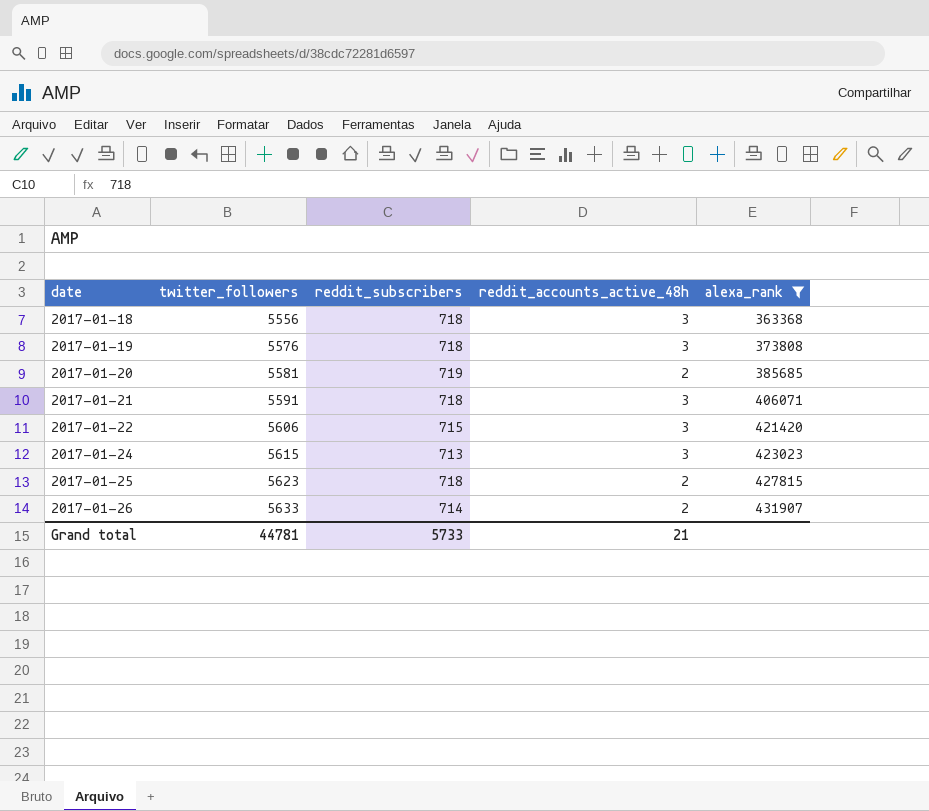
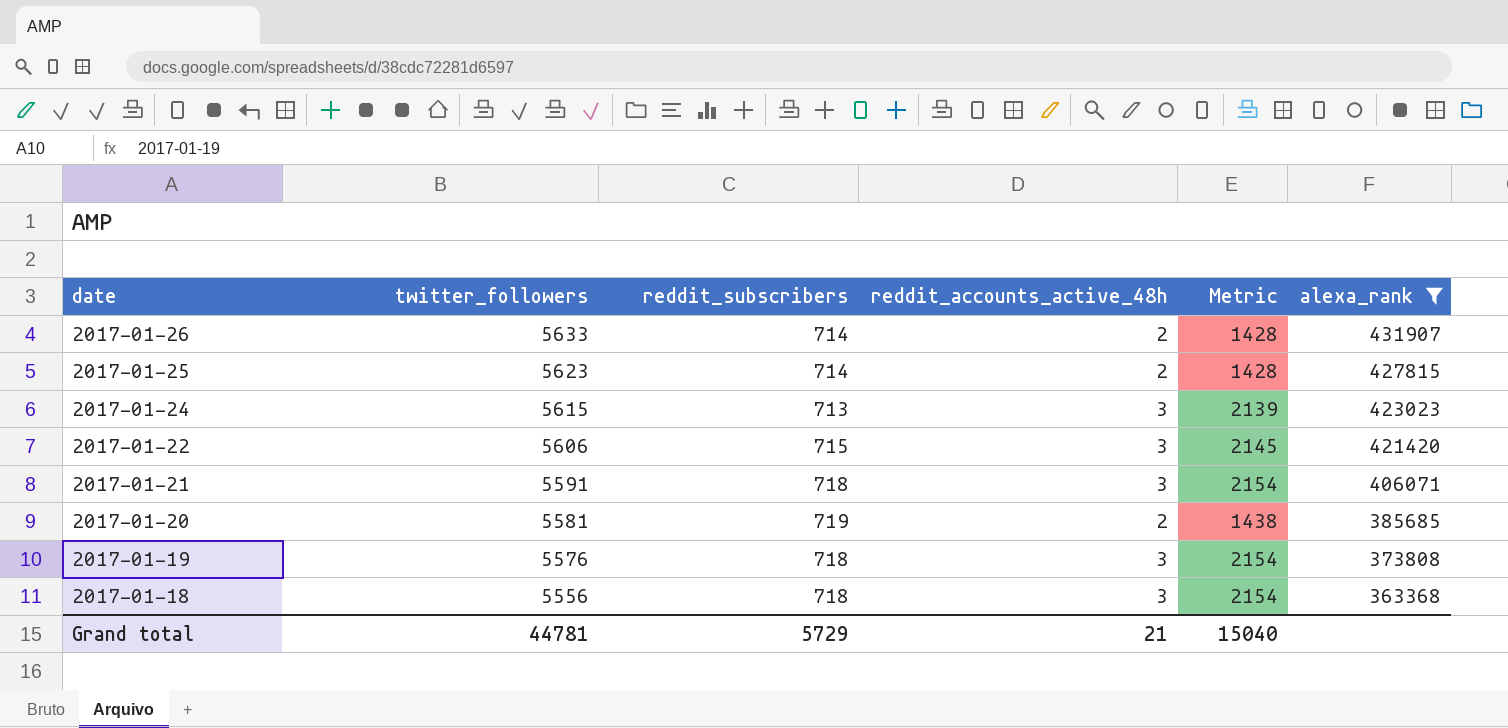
row order: date ascending -> date descending
column Metric | formula: none -> [reddit_subscribers] * [reddit_accounts_active_48h]
2017-01-25 | reddit_subscribers: 718 -> 714
Grand total | reddit_subscribers: 5733 -> 5729

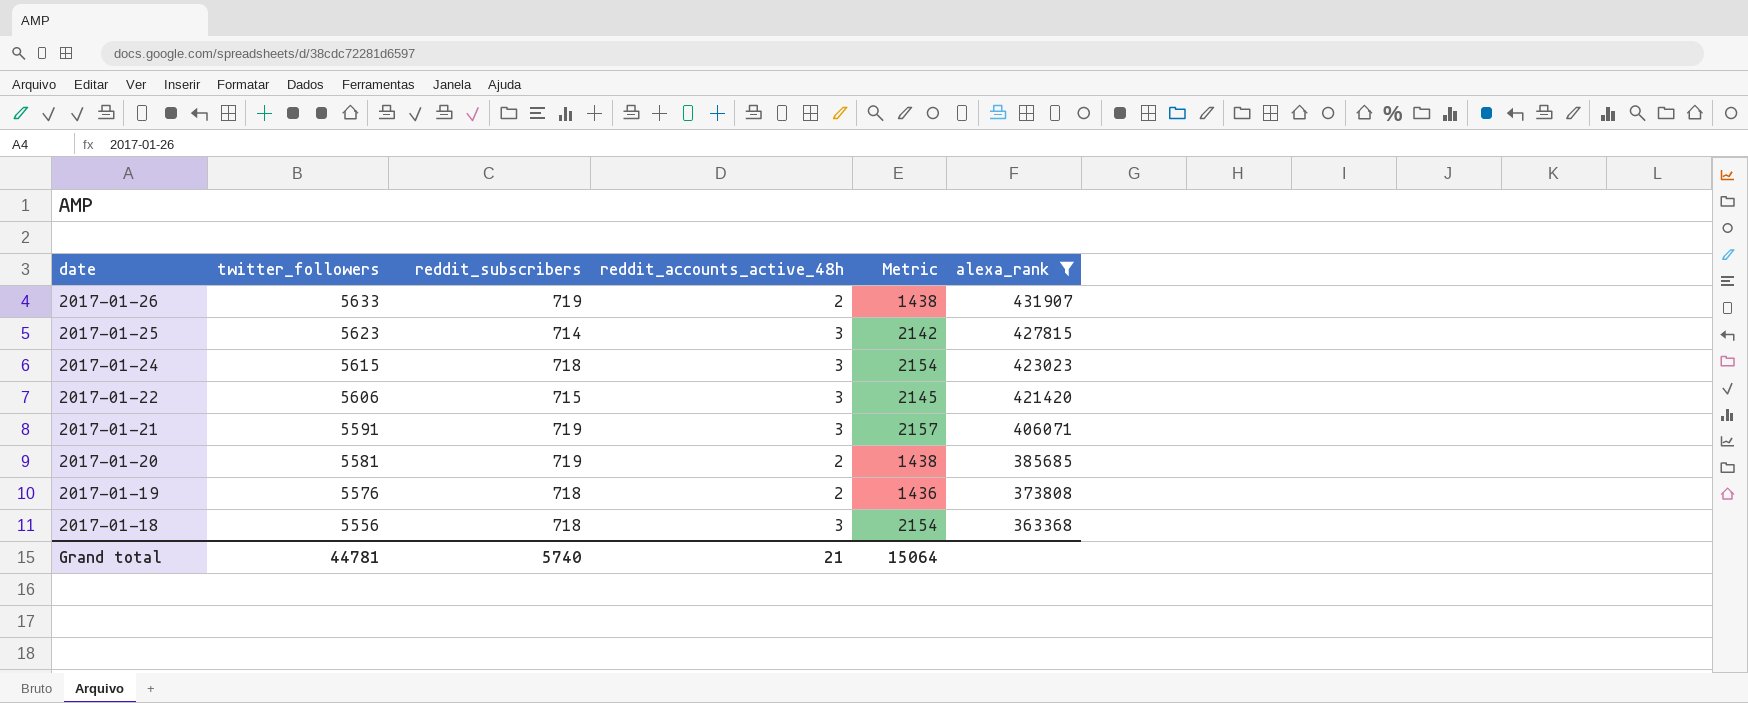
2017-01-26 | reddit_subscribers: 714 -> 719
2017-01-26 | Metric: 1428 -> 1438
2017-01-25 | reddit_accounts_active_48h: 2 -> 3
2017-01-25 | Metric: 1428 -> 2142
2017-01-24 | reddit_subscribers: 713 -> 718
2017-01-24 | Metric: 2139 -> 2154
2017-01-21 | reddit_subscribers: 718 -> 719
2017-01-21 | Metric: 2154 -> 2157
2017-01-19 | reddit_accounts_active_48h: 3 -> 2
2017-01-19 | Metric: 2154 -> 1436
Grand total | reddit_subscribers: 5729 -> 5740
Grand total | Metric: 15040 -> 15064

